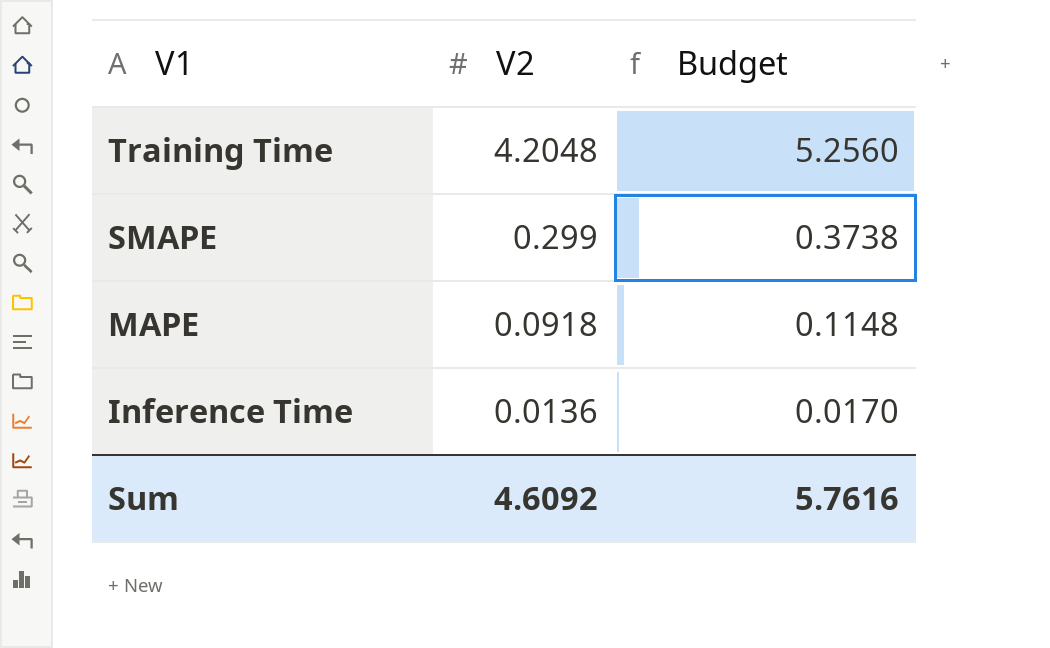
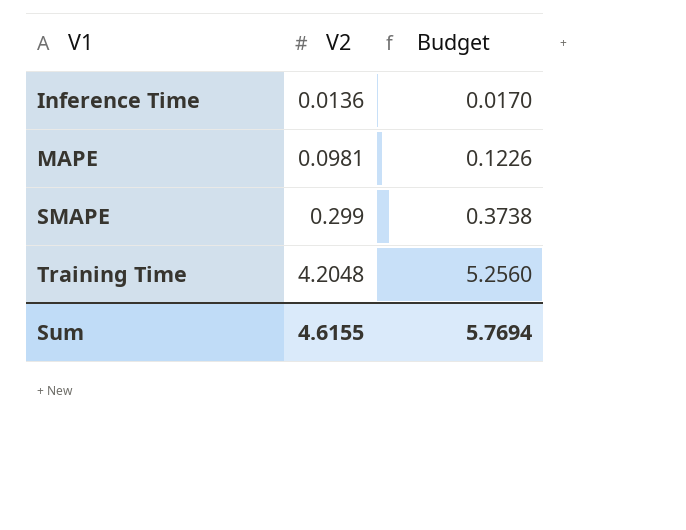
row order: V1 descending -> V1 ascending
MAPE | V2: 0.0918 -> 0.0981
MAPE | Budget: 0.1148 -> 0.1226
Sum | V2: 4.6092 -> 4.6155
Sum | Budget: 5.7616 -> 5.7694

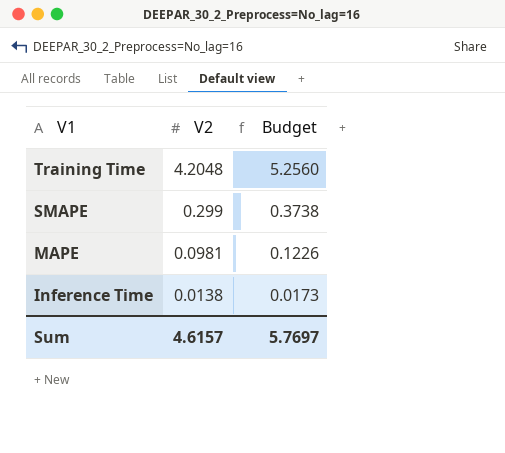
row order: V1 ascending -> V1 descending
Inference Time | V2: 0.0136 -> 0.0138
Inference Time | Budget: 0.0170 -> 0.0173
Sum | V2: 4.6155 -> 4.6157
Sum | Budget: 5.7694 -> 5.7697

